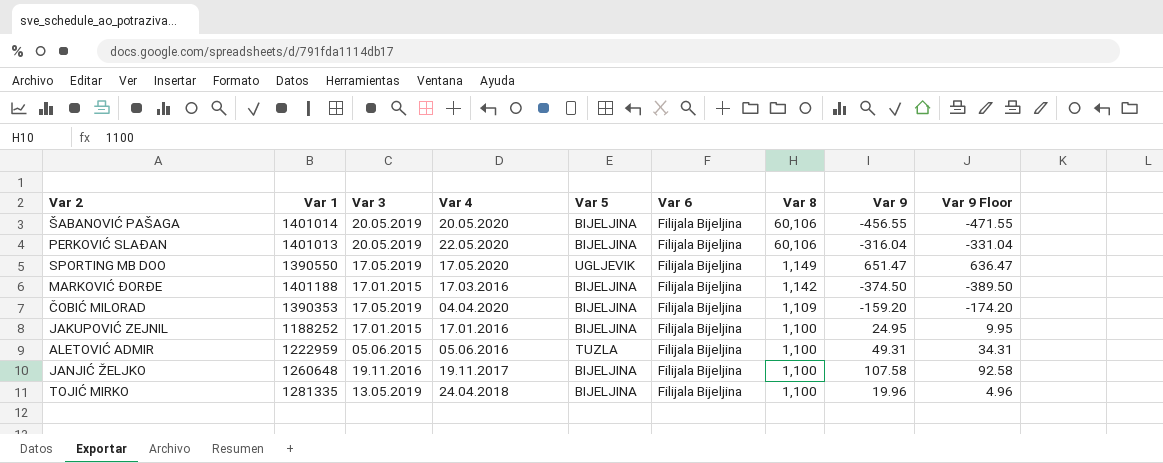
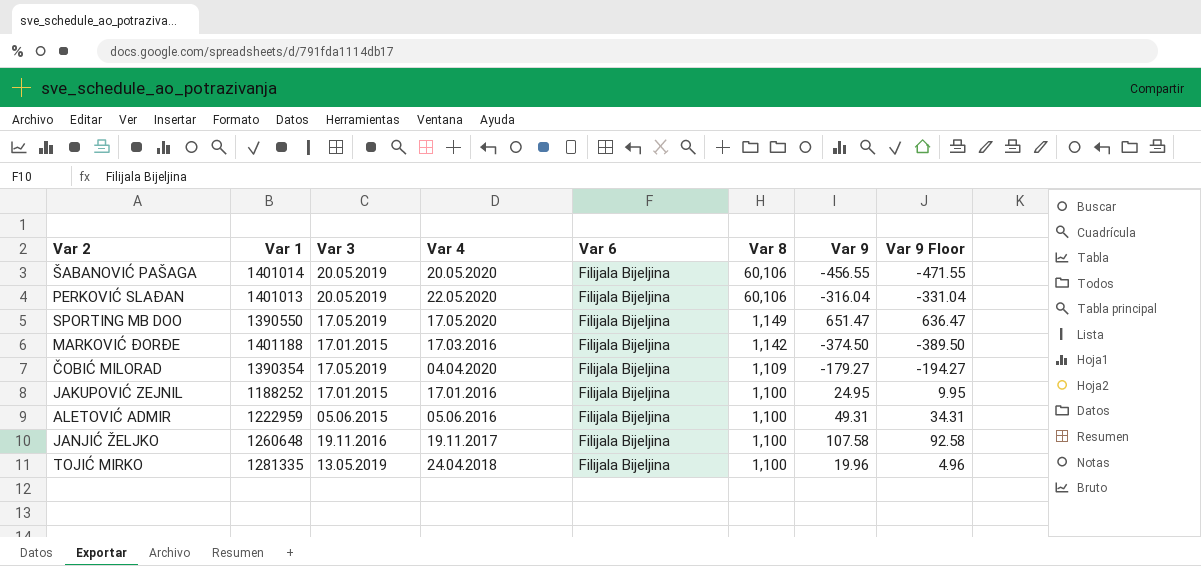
column Var 5 | position: 5 -> none
ČOBIĆ MILORAD | Var 1: 1390353 -> 1390354
ČOBIĆ MILORAD | Var 9: -159.20 -> -179.27
ČOBIĆ MILORAD | Var 9 Floor: -174.20 -> -194.27

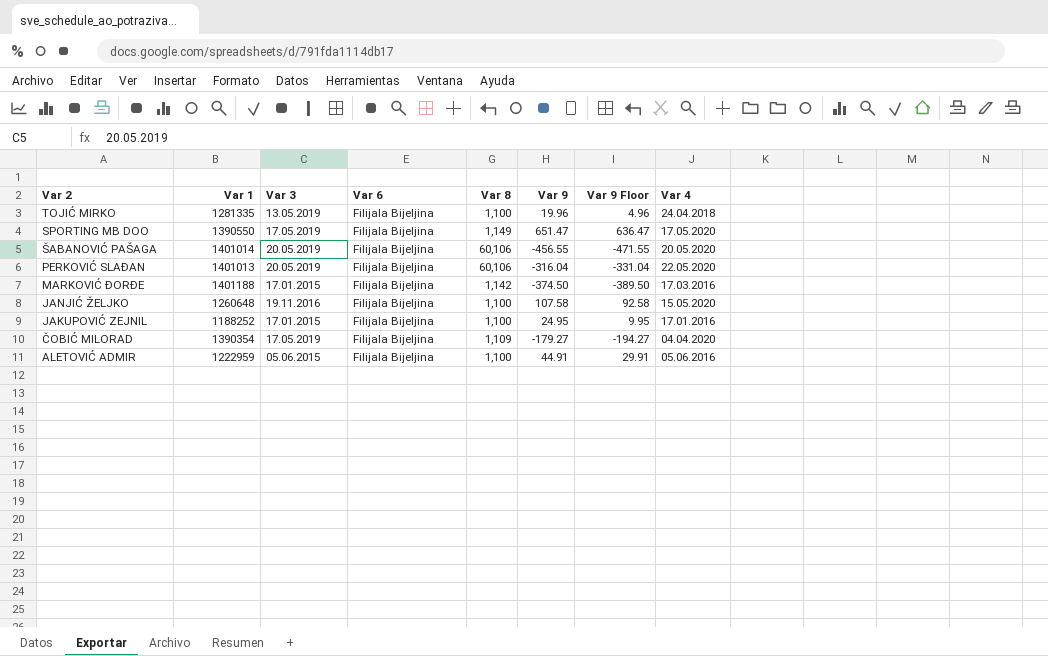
row order: Var 8 descending -> Var 2 descending
column Var 4 | position: 4 -> 8
JANJIĆ ŽELJKO | Var 4: 19.11.2017 -> 15.05.2020
ALETOVIĆ ADMIR | Var 9: 49.31 -> 44.91
ALETOVIĆ ADMIR | Var 9 Floor: 34.31 -> 29.91

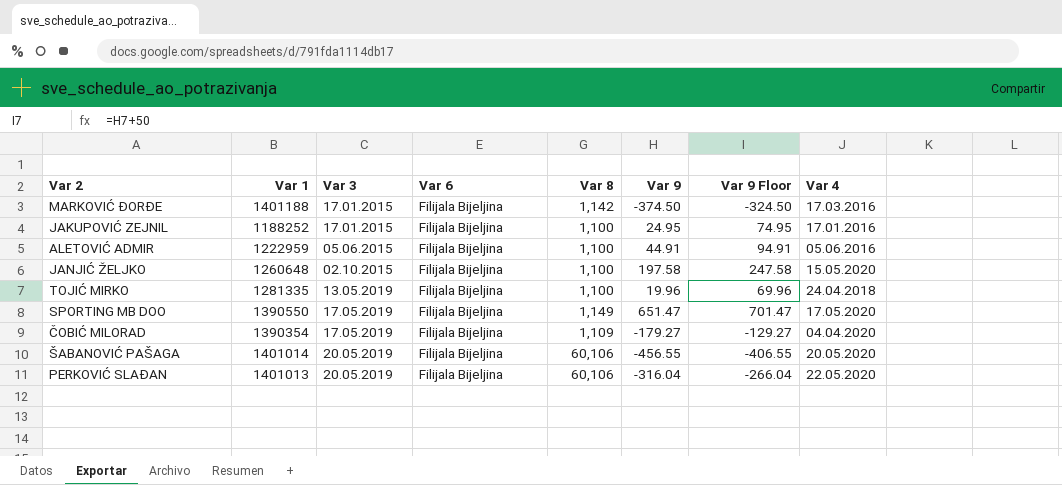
row order: Var 2 descending -> Var 3 ascending
column Var 9 Floor | formula: [Var 9] - 15 -> [Var 9] + 50
JANJIĆ ŽELJKO | Var 3: 19.11.2016 -> 02.10.2015
JANJIĆ ŽELJKO | Var 9: 107.58 -> 197.58

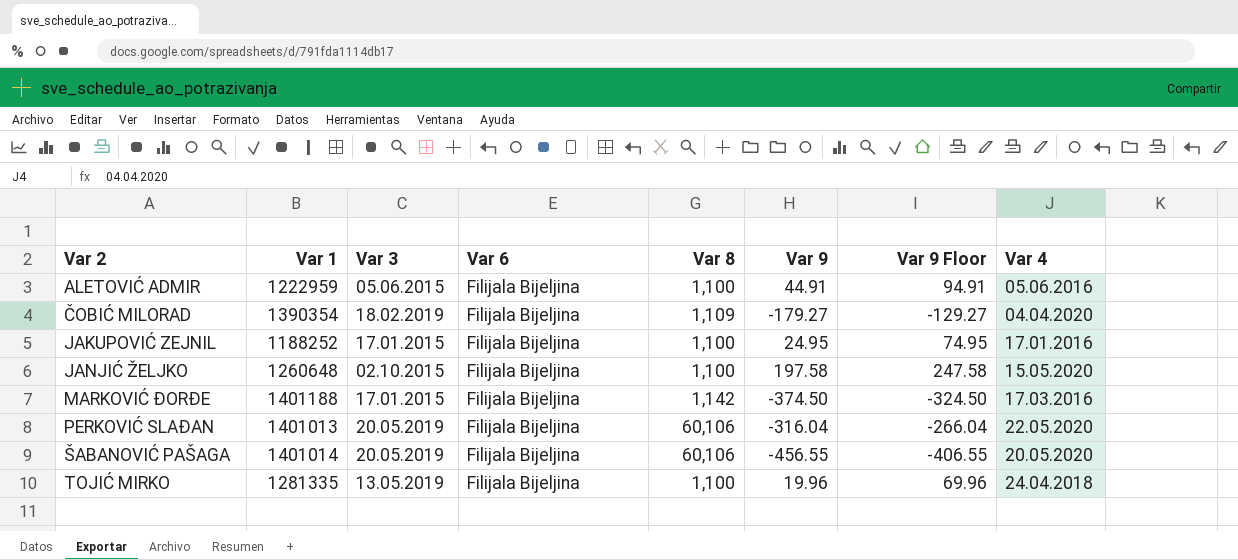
row order: Var 3 ascending -> Var 2 ascending
row SPORTING MB DOO: 1390550 | 17.05.2019 | Filijala Bijeljina | 1,149 | 651.47 | 701.47 | 17.05.2020 -> none
ČOBIĆ MILORAD | Var 3: 17.05.2019 -> 18.02.2019

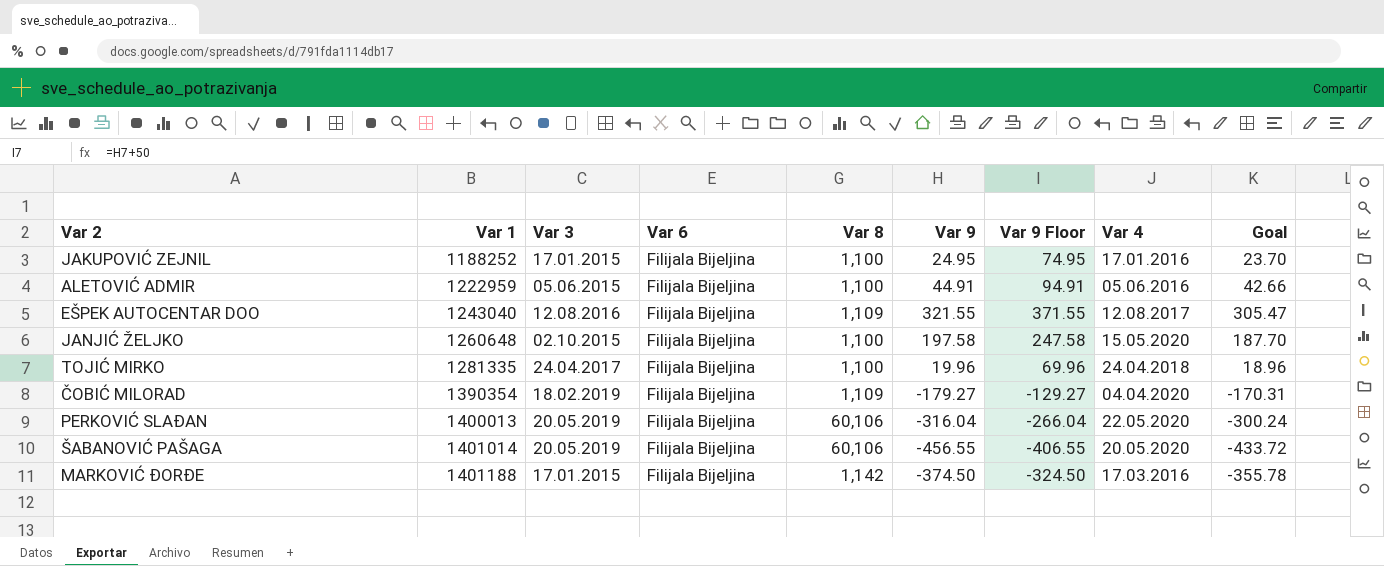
row order: Var 2 ascending -> Var 1 ascending
column Goal | formula: none -> [Var 9] * 0.95
row EŠPEK AUTOCENTAR DOO: none -> 1243040 | 12.08.2016 | Filijala Bijeljina | 1,109 | 321.55 | 371.55 | 12.08.2017 | 305.47
TOJIĆ MIRKO | Var 3: 13.05.2019 -> 24.04.2017
PERKOVIĆ SLAĐAN | Var 1: 1401013 -> 1400013

